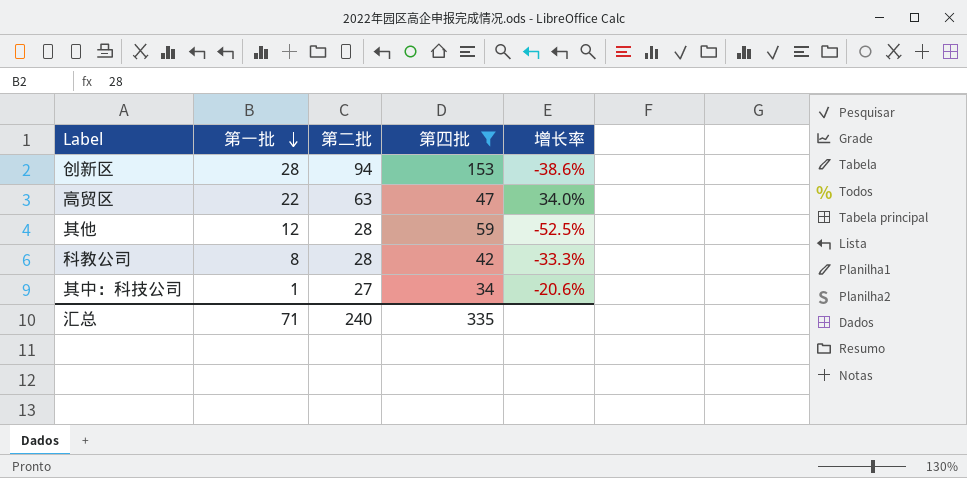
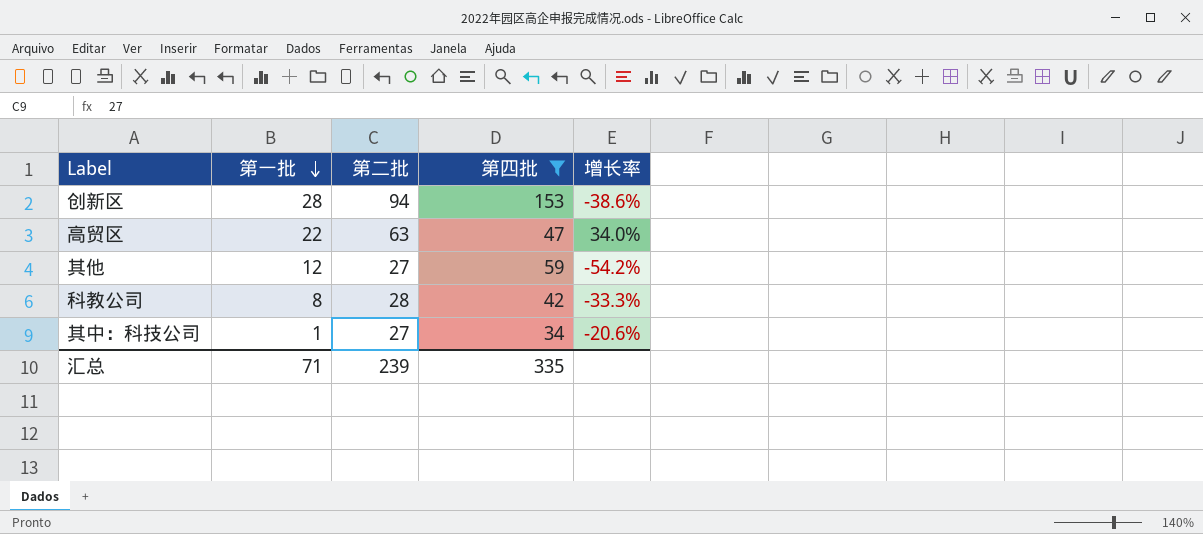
其他 | 第二批: 28 -> 27
其他 | 增长率: -52.5% -> -54.2%
汇总 | 第二批: 240 -> 239

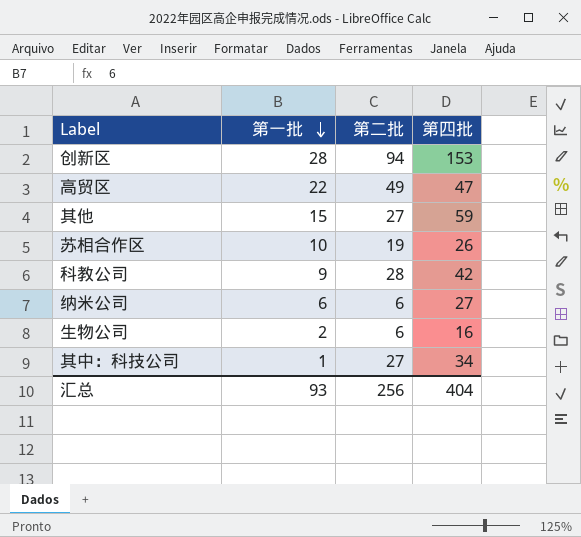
filter: 第四批 >= 34 -> none
column 增长率 | formula: ([第二批] - [第四批]) / [第四批] -> none
高贸区 | 第二批: 63 -> 49
其他 | 第一批: 12 -> 15
科教公司 | 第一批: 8 -> 9
汇总 | 第一批: 71 -> 93
汇总 | 第二批: 239 -> 256
汇总 | 第四批: 335 -> 404

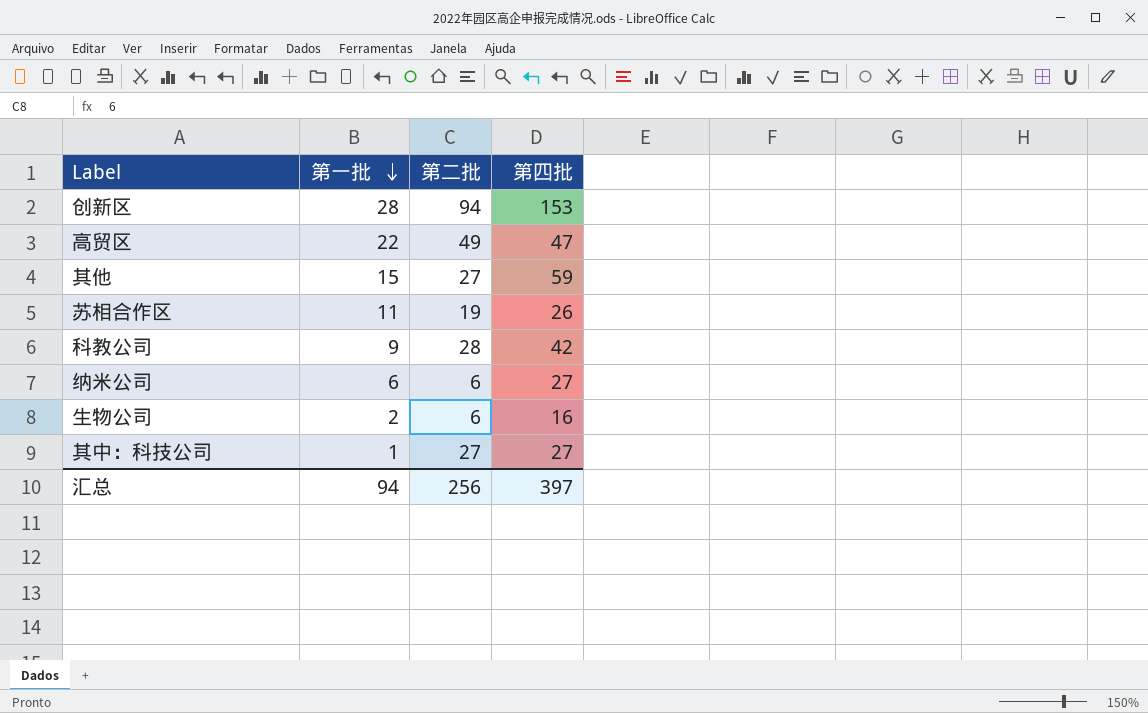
苏相合作区 | 第一批: 10 -> 11
其中：科技公司 | 第四批: 34 -> 27
汇总 | 第一批: 93 -> 94
汇总 | 第四批: 404 -> 397

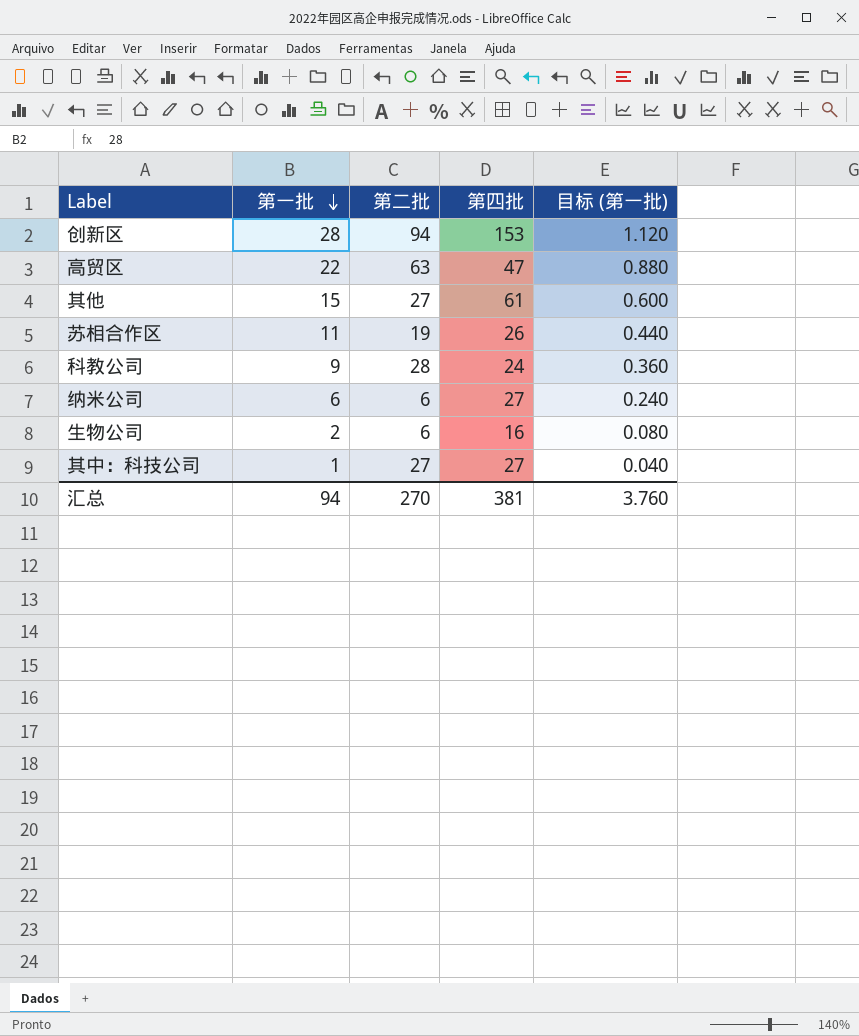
column 目标 (第一批) | formula: none -> [第一批] * 0.04
高贸区 | 第二批: 49 -> 63
其他 | 第四批: 59 -> 61
科教公司 | 第四批: 42 -> 24
汇总 | 第二批: 256 -> 270
汇总 | 第四批: 397 -> 381

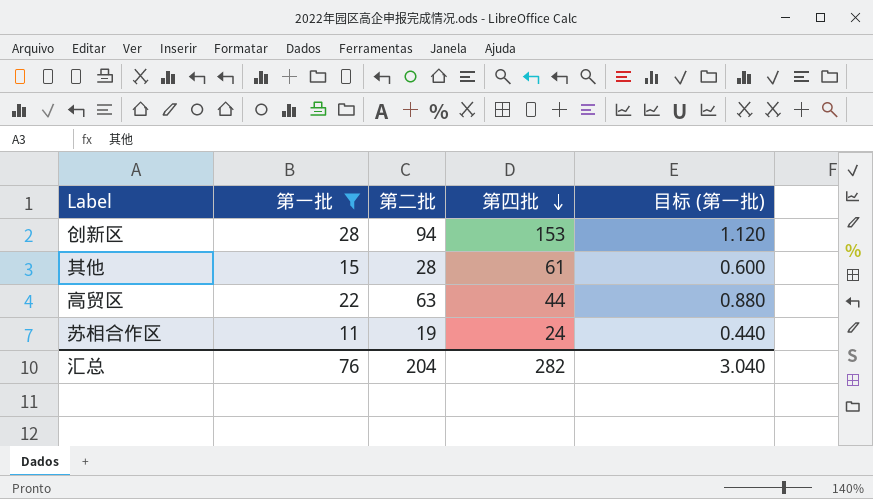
filter: none -> 第一批 >= 11
row order: 第一批 descending -> 第四批 descending
其他 | 第二批: 27 -> 28
高贸区 | 第四批: 47 -> 44
苏相合作区 | 第四批: 26 -> 24
汇总 | 第一批: 94 -> 76
汇总 | 第二批: 270 -> 204
汇总 | 第四批: 381 -> 282
汇总 | 目标 (第一批): 3.760 -> 3.040

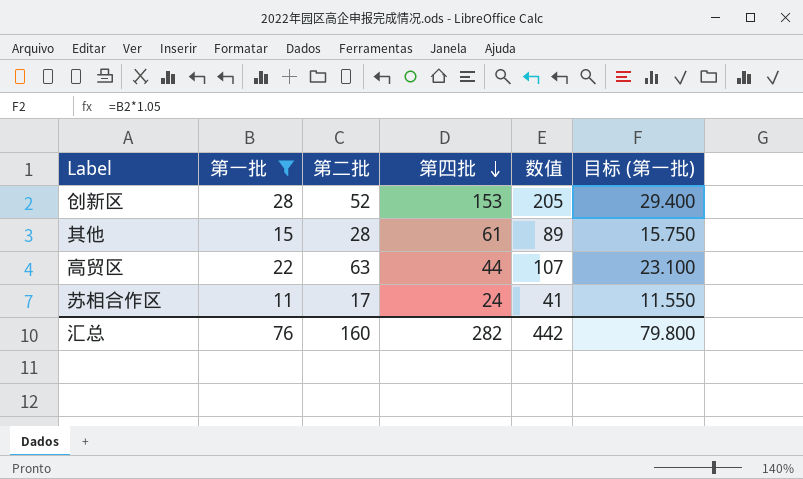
column 数值 | formula: none -> [第二批] + [第四批]
column 目标 (第一批) | formula: [第一批] * 0.04 -> [第一批] * 1.05
创新区 | 第二批: 94 -> 52
苏相合作区 | 第二批: 19 -> 17
汇总 | 第二批: 204 -> 160
汇总 | 目标 (第一批): 3.040 -> 79.800

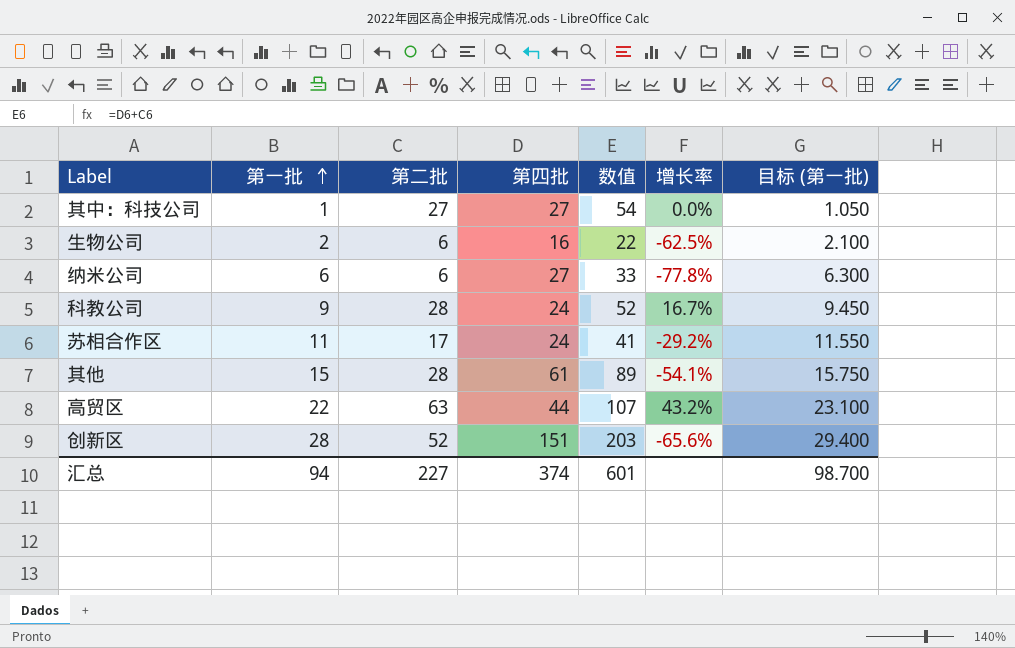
filter: 第一批 >= 11 -> none
row order: 第四批 descending -> 第一批 ascending
column 增长率 | formula: none -> ([第二批] - [第四批]) / [第四批]
创新区 | 第四批: 153 -> 151
创新区 | 数值: 205 -> 203
汇总 | 第一批: 76 -> 94
汇总 | 第二批: 160 -> 227
汇总 | 第四批: 282 -> 374
汇总 | 数值: 442 -> 601
汇总 | 目标 (第一批): 79.800 -> 98.700

